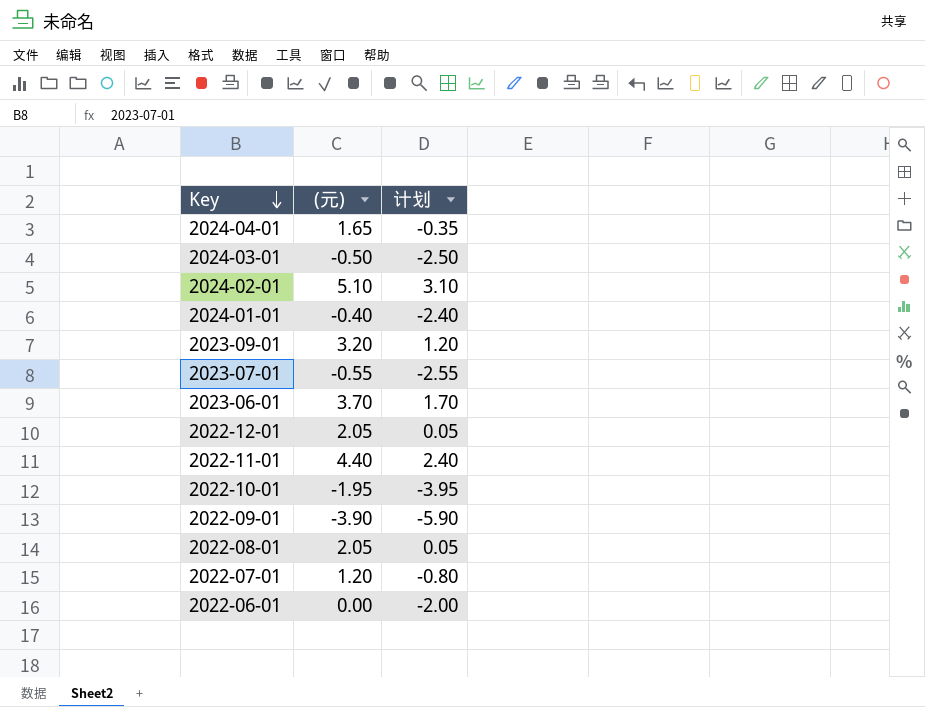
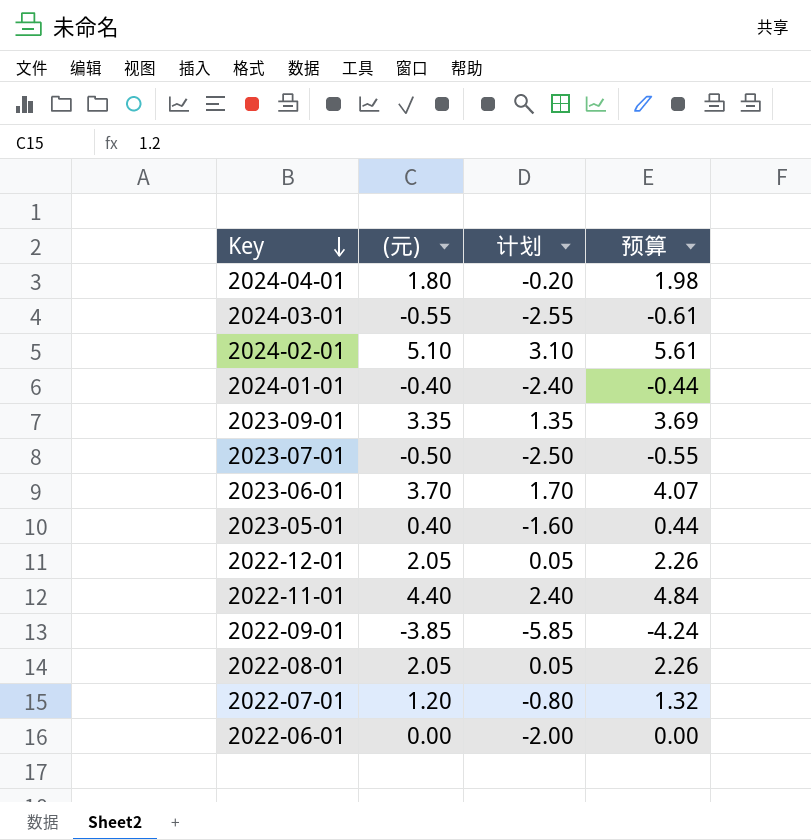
column 预算 | formula: none -> [(元)] * 1.1
row 2022-10-01: -1.95 | -3.95 -> none
2024-04-01 | (元): 1.65 -> 1.80
2024-04-01 | 计划: -0.35 -> -0.20
2024-03-01 | (元): -0.50 -> -0.55
2024-03-01 | 计划: -2.50 -> -2.55
2023-09-01 | (元): 3.20 -> 3.35
2023-09-01 | 计划: 1.20 -> 1.35
2023-07-01 | (元): -0.55 -> -0.50
2023-07-01 | 计划: -2.55 -> -2.50
row 2023-05-01: none -> 0.40 | -1.60 | 0.44
2022-09-01 | (元): -3.90 -> -3.85
2022-09-01 | 计划: -5.90 -> -5.85

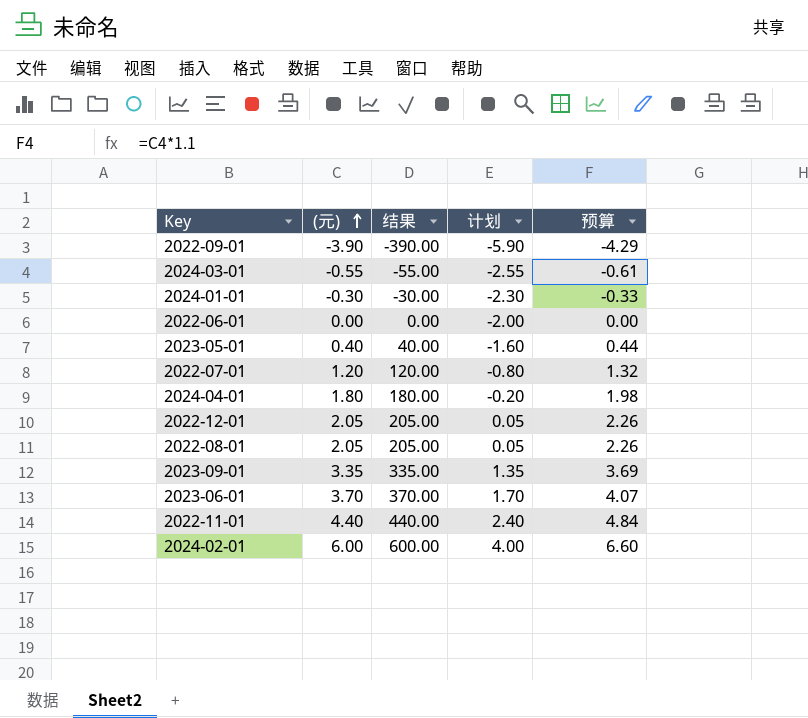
row order: Key descending -> (元) ascending
column 结果 | formula: none -> [(元)] * 100
row 2023-07-01: -0.50 | -2.50 | -0.55 -> none
2022-09-01 | (元): -3.85 -> -3.90
2022-09-01 | 计划: -5.85 -> -5.90
2022-09-01 | 预算: -4.24 -> -4.29
2024-01-01 | (元): -0.40 -> -0.30
2024-01-01 | 计划: -2.40 -> -2.30
2024-01-01 | 预算: -0.44 -> -0.33
2024-02-01 | (元): 5.10 -> 6.00
2024-02-01 | 计划: 3.10 -> 4.00
2024-02-01 | 预算: 5.61 -> 6.60

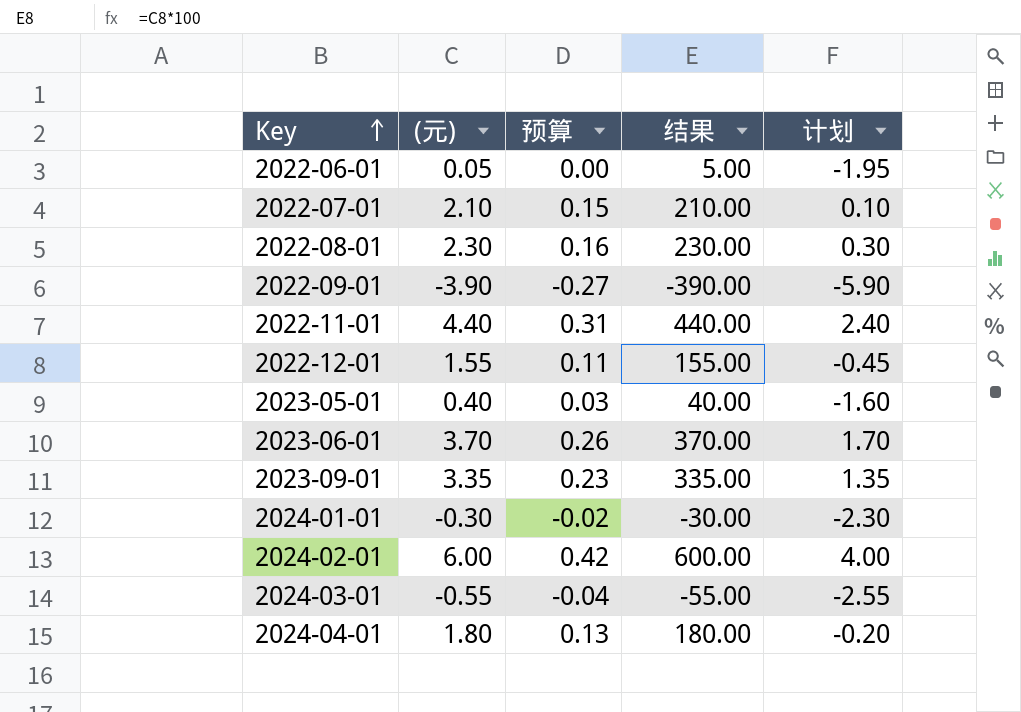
row order: (元) ascending -> Key ascending
column 预算 | formula: [(元)] * 1.1 -> [(元)] * 0.07
column 预算 | position: 5 -> 3
2022-06-01 | (元): 0.00 -> 0.05
2022-06-01 | 结果: 0.00 -> 5.00
2022-06-01 | 计划: -2.00 -> -1.95
2022-07-01 | (元): 1.20 -> 2.10
2022-07-01 | 结果: 120.00 -> 210.00
2022-07-01 | 计划: -0.80 -> 0.10
2022-08-01 | (元): 2.05 -> 2.30
2022-08-01 | 结果: 205.00 -> 230.00
2022-08-01 | 计划: 0.05 -> 0.30
2022-12-01 | (元): 2.05 -> 1.55
2022-12-01 | 结果: 205.00 -> 155.00
2022-12-01 | 计划: 0.05 -> -0.45

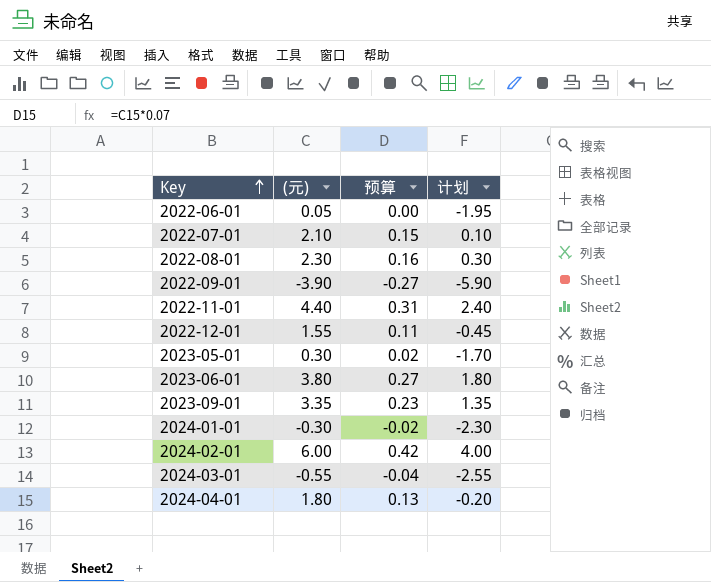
column 结果 | formula: [(元)] * 100 -> none
2023-05-01 | (元): 0.40 -> 0.30
2023-05-01 | 预算: 0.03 -> 0.02
2023-05-01 | 计划: -1.60 -> -1.70
2023-06-01 | (元): 3.70 -> 3.80
2023-06-01 | 预算: 0.26 -> 0.27
2023-06-01 | 计划: 1.70 -> 1.80

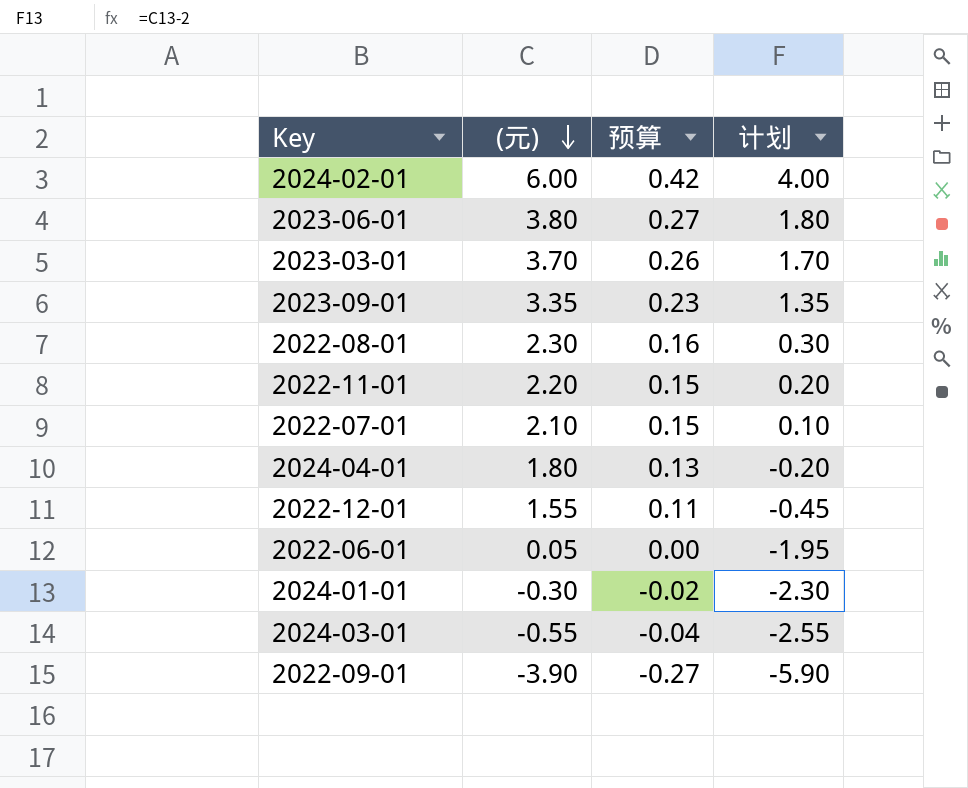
row order: Key ascending -> (元) descending
row 2023-05-01: 0.30 | 0.02 | -1.70 -> none
row 2023-03-01: none -> 3.70 | 0.26 | 1.70
2022-11-01 | (元): 4.40 -> 2.20
2022-11-01 | 预算: 0.31 -> 0.15
2022-11-01 | 计划: 2.40 -> 0.20

